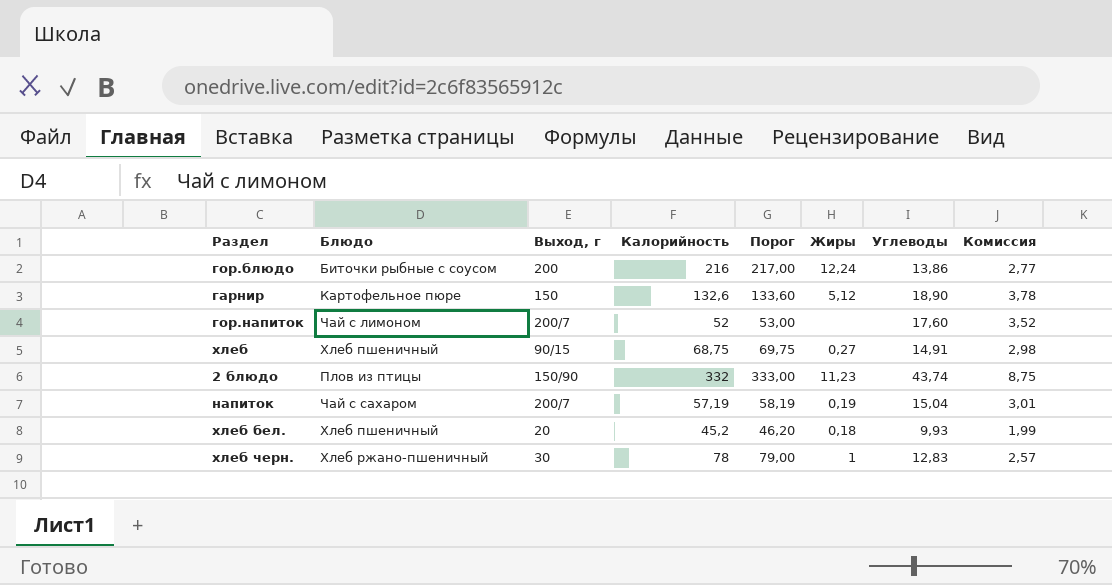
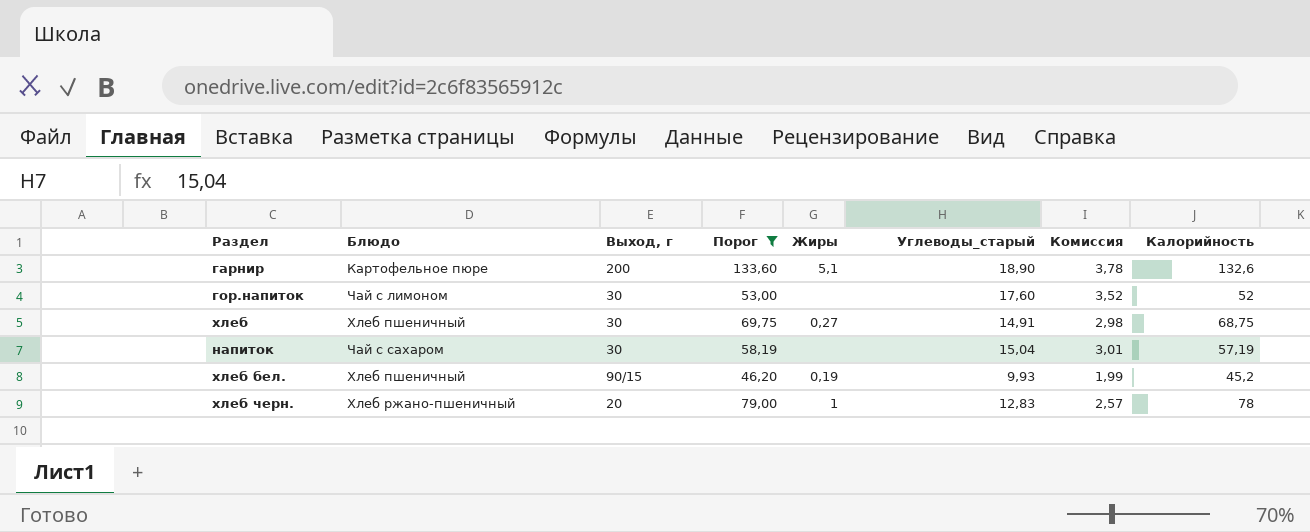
filter: none -> Порог <= 133,60
column name: Углеводы -> Углеводы_старый
column Калорийность | position: 4 -> 8
гарнир | Выход, г: 150 -> 200
гарнир | Жиры: 5,12 -> 5,1
гор.напиток | Выход, г: 200/7 -> 30
хлеб | Выход, г: 90/15 -> 30
напиток | Выход, г: 200/7 -> 30
напиток | Жиры: 0,19 -> none
хлеб бел. | Выход, г: 20 -> 90/15
хлеб бел. | Жиры: 0,18 -> 0,19
хлеб черн. | Выход, г: 30 -> 20

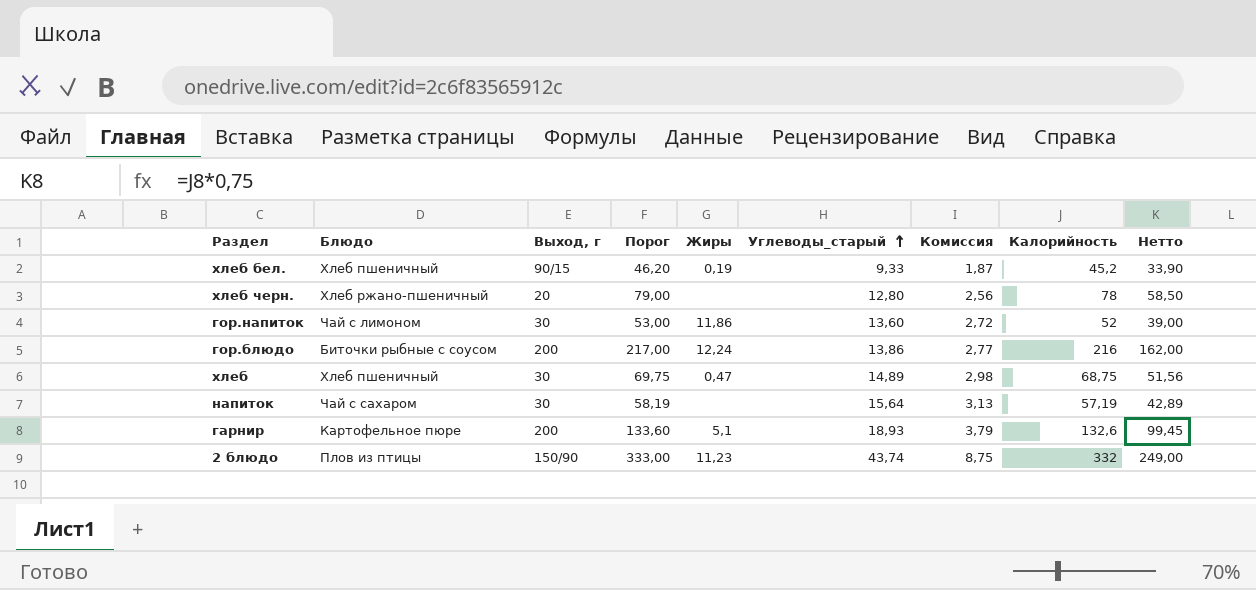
filter: Порог <= 133,60 -> none
row order: none -> Углеводы_старый ascending
column Нетто | formula: none -> [Калорийность] * 0,75
хлеб бел. | Углеводы_старый: 9,93 -> 9,33
хлеб бел. | Комиссия: 1,99 -> 1,87
хлеб черн. | Жиры: 1 -> none
хлеб черн. | Углеводы_старый: 12,83 -> 12,80
хлеб черн. | Комиссия: 2,57 -> 2,56
гор.напиток | Жиры: none -> 11,86
гор.напиток | Углеводы_старый: 17,60 -> 13,60
гор.напиток | Комиссия: 3,52 -> 2,72
хлеб | Жиры: 0,27 -> 0,47
хлеб | Углеводы_старый: 14,91 -> 14,89
напиток | Углеводы_старый: 15,04 -> 15,64
напиток | Комиссия: 3,01 -> 3,13
гарнир | Углеводы_старый: 18,90 -> 18,93
гарнир | Комиссия: 3,78 -> 3,79

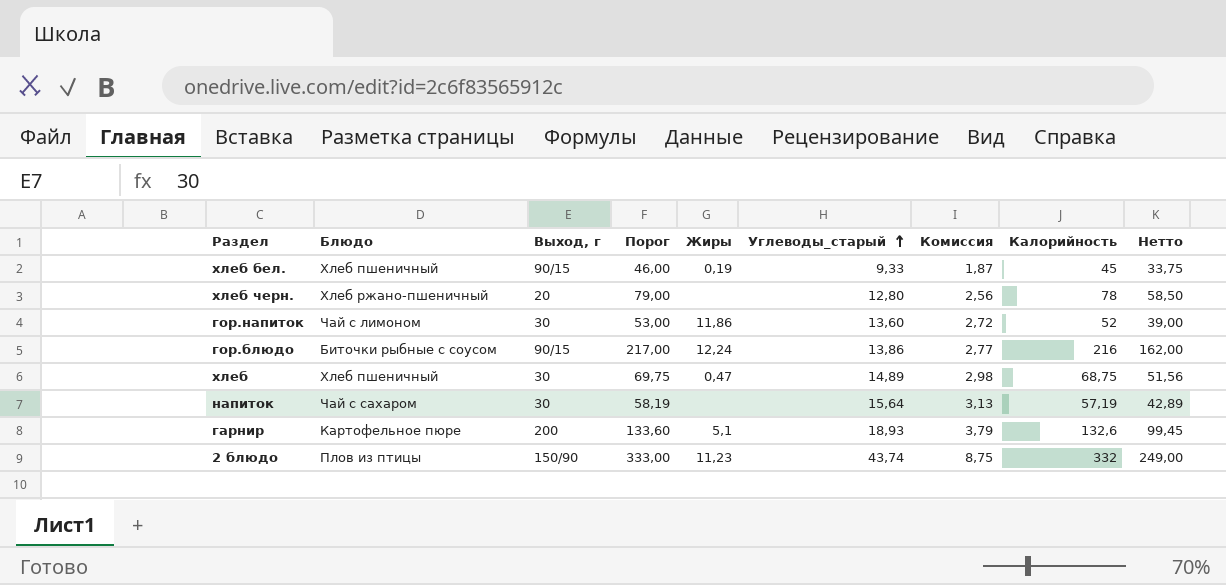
хлеб бел. | Порог: 46,20 -> 46,00
хлеб бел. | Калорийность: 45,2 -> 45
хлеб бел. | Нетто: 33,90 -> 33,75
гор.блюдо | Выход, г: 200 -> 90/15

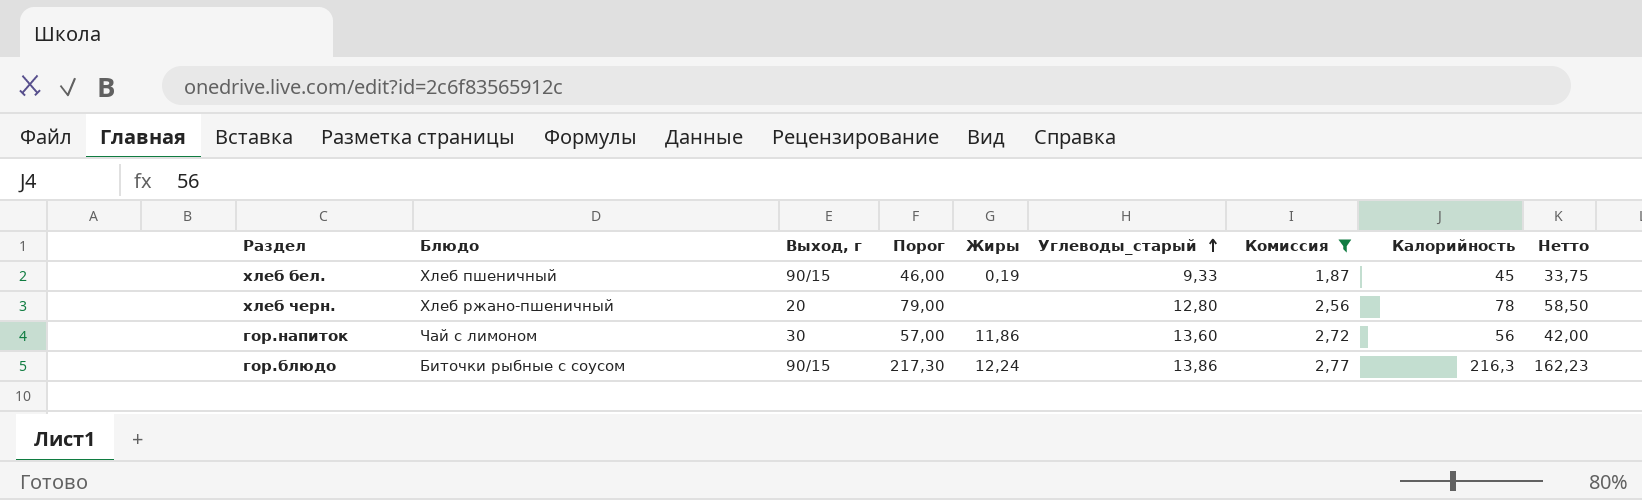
filter: none -> Комиссия <= 2,77
гор.напиток | Порог: 53,00 -> 57,00
гор.напиток | Калорийность: 52 -> 56
гор.напиток | Нетто: 39,00 -> 42,00
гор.блюдо | Порог: 217,00 -> 217,30
гор.блюдо | Калорийность: 216 -> 216,3
гор.блюдо | Нетто: 162,00 -> 162,23

